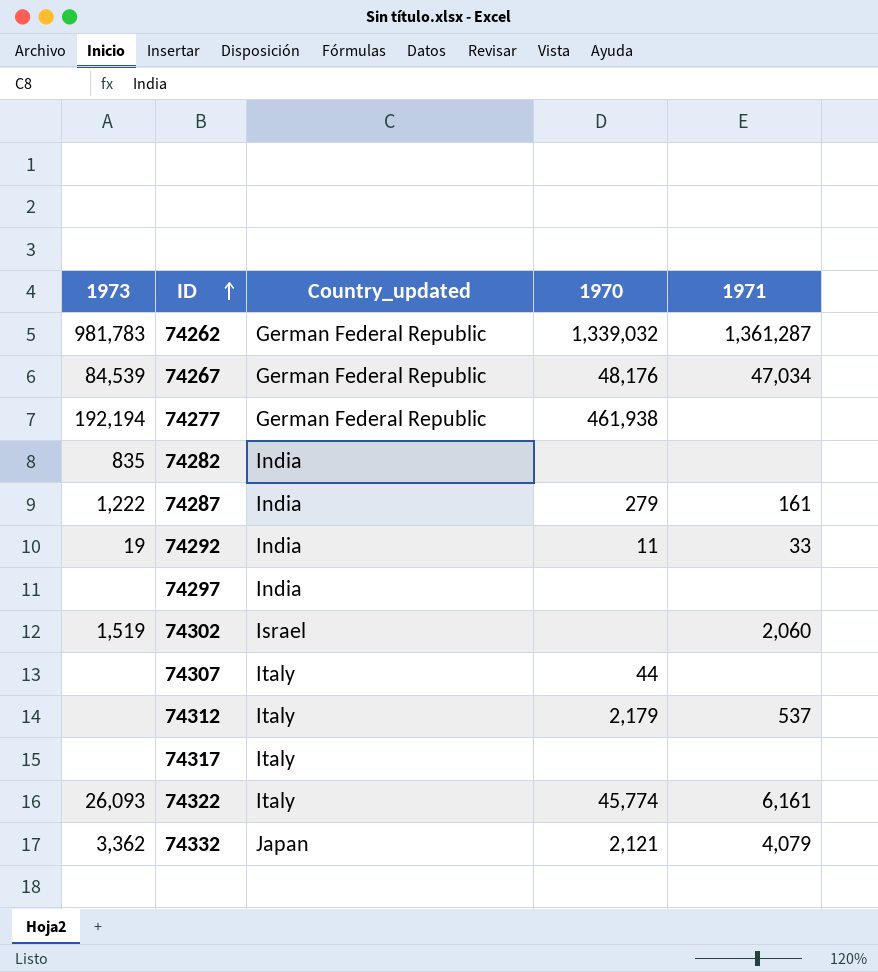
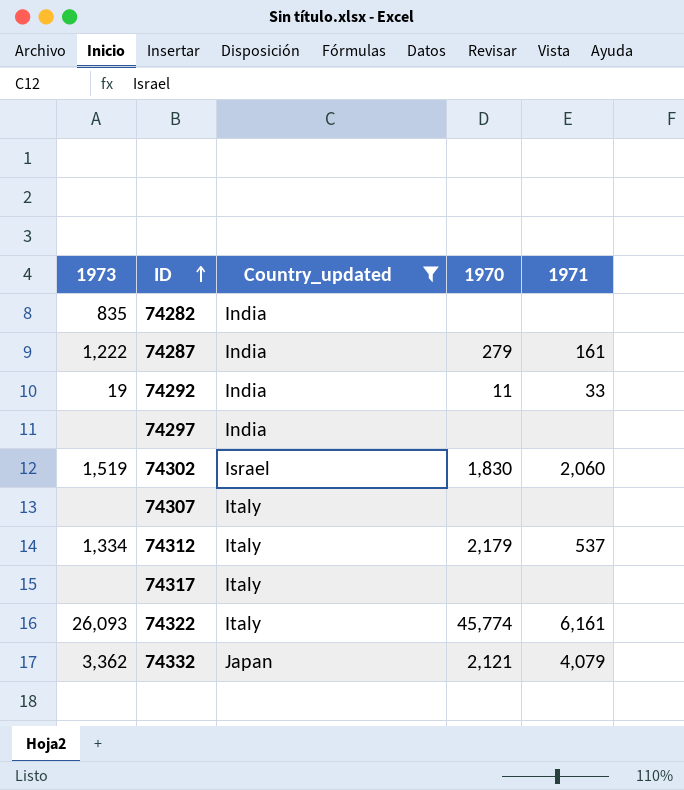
filter: none -> Country_updated != German Federal Republic
74302 | 1970: none -> 1,830
74307 | 1970: 44 -> none
74312 | 1973: none -> 1,334

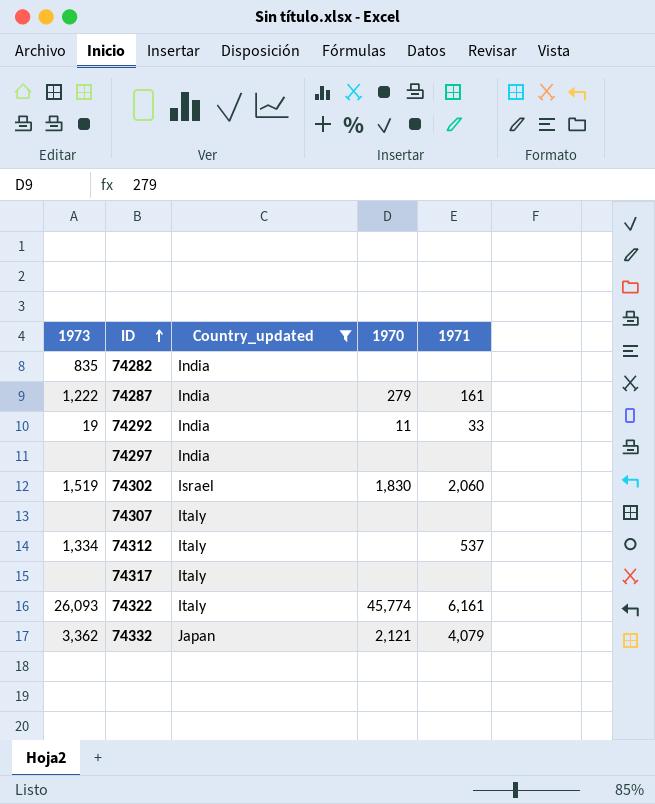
74312 | 1970: 2,179 -> none

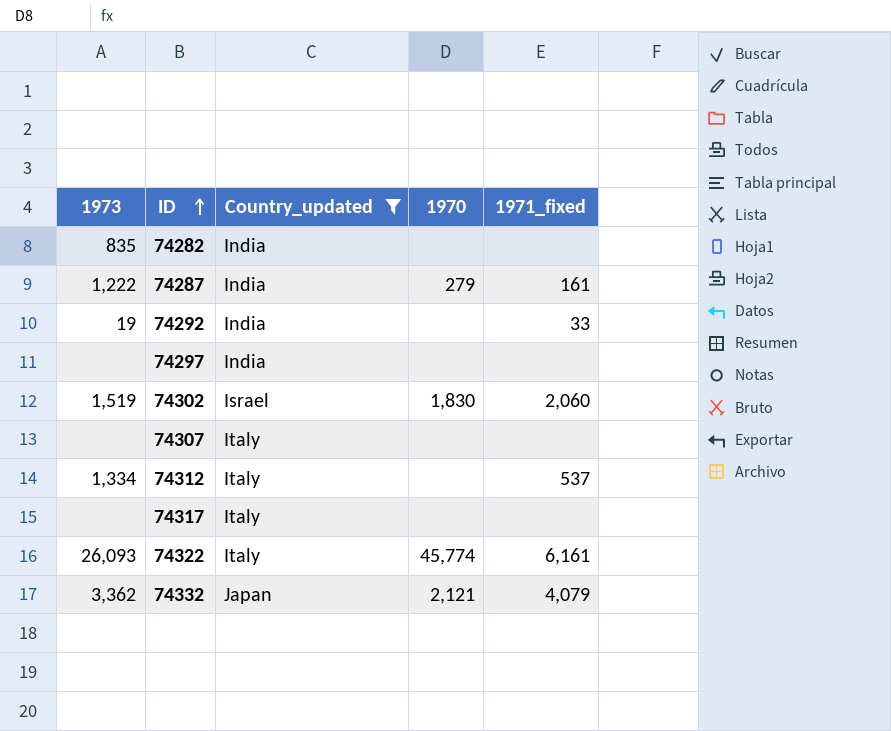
column name: 1971 -> 1971_fixed
74292 | 1970: 11 -> none

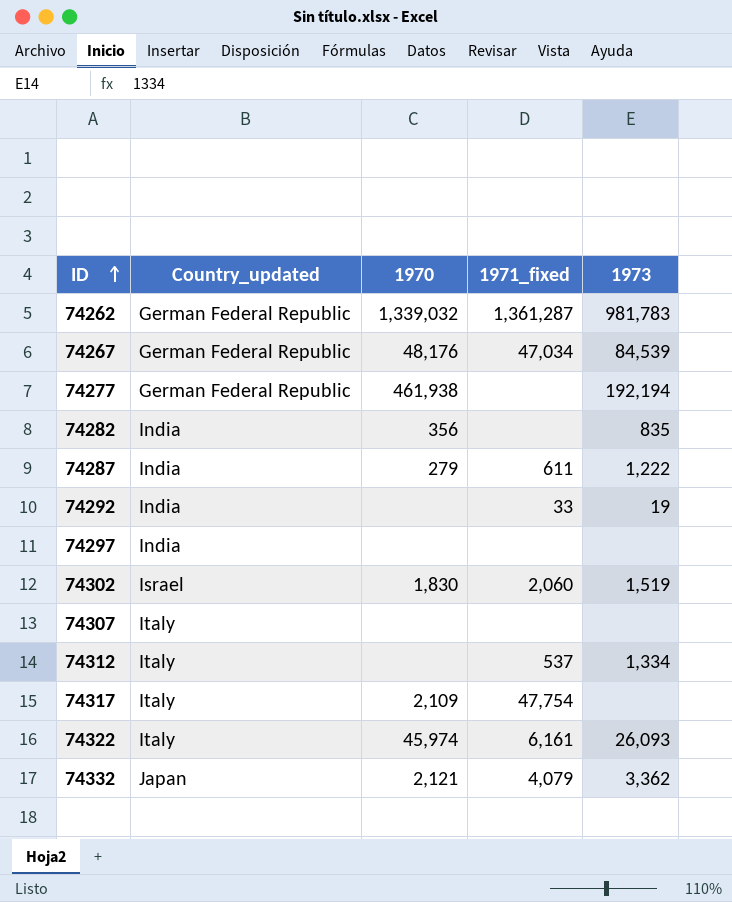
filter: Country_updated != German Federal Republic -> none
column 1973 | position: 1 -> 5
74282 | 1970: none -> 356
74287 | 1971_fixed: 161 -> 611
74317 | 1970: none -> 2,109
74317 | 1971_fixed: none -> 47,754
74322 | 1970: 45,774 -> 45,974

